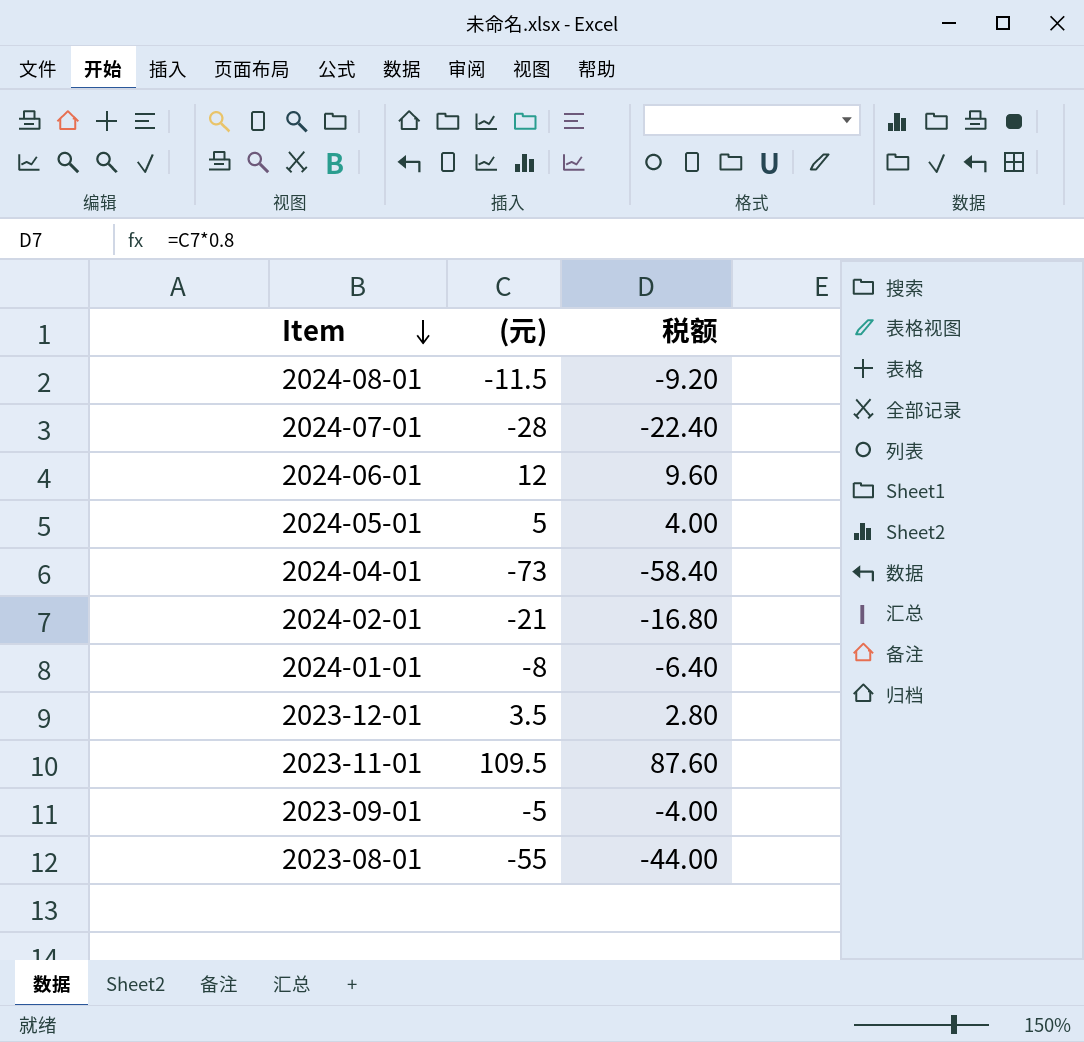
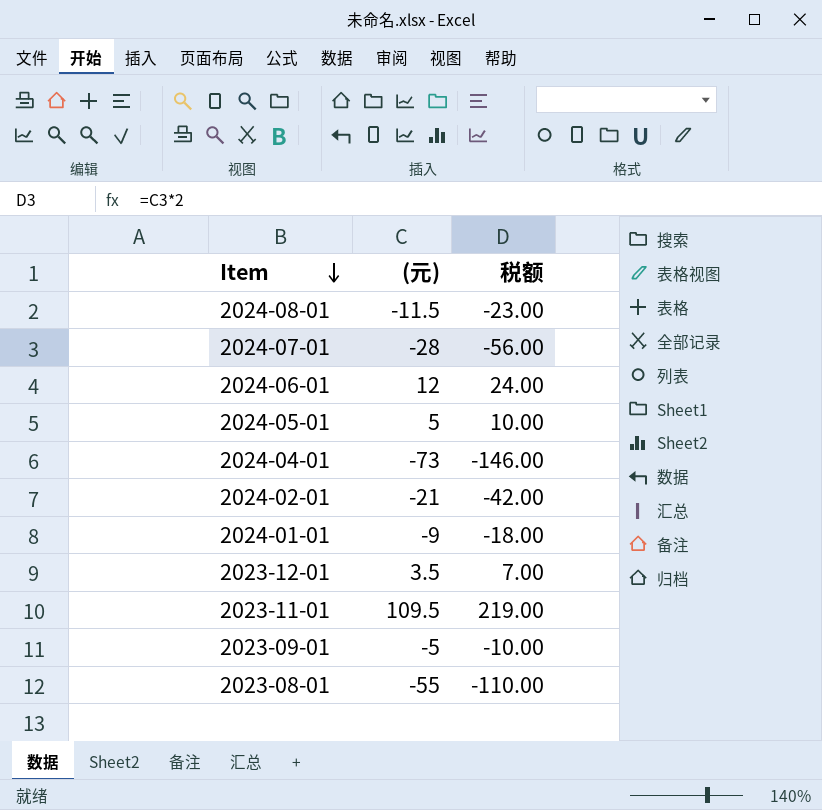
column 税额 | formula: [(元)] * 0.8 -> [(元)] * 2
2024-01-01 | (元): -8 -> -9

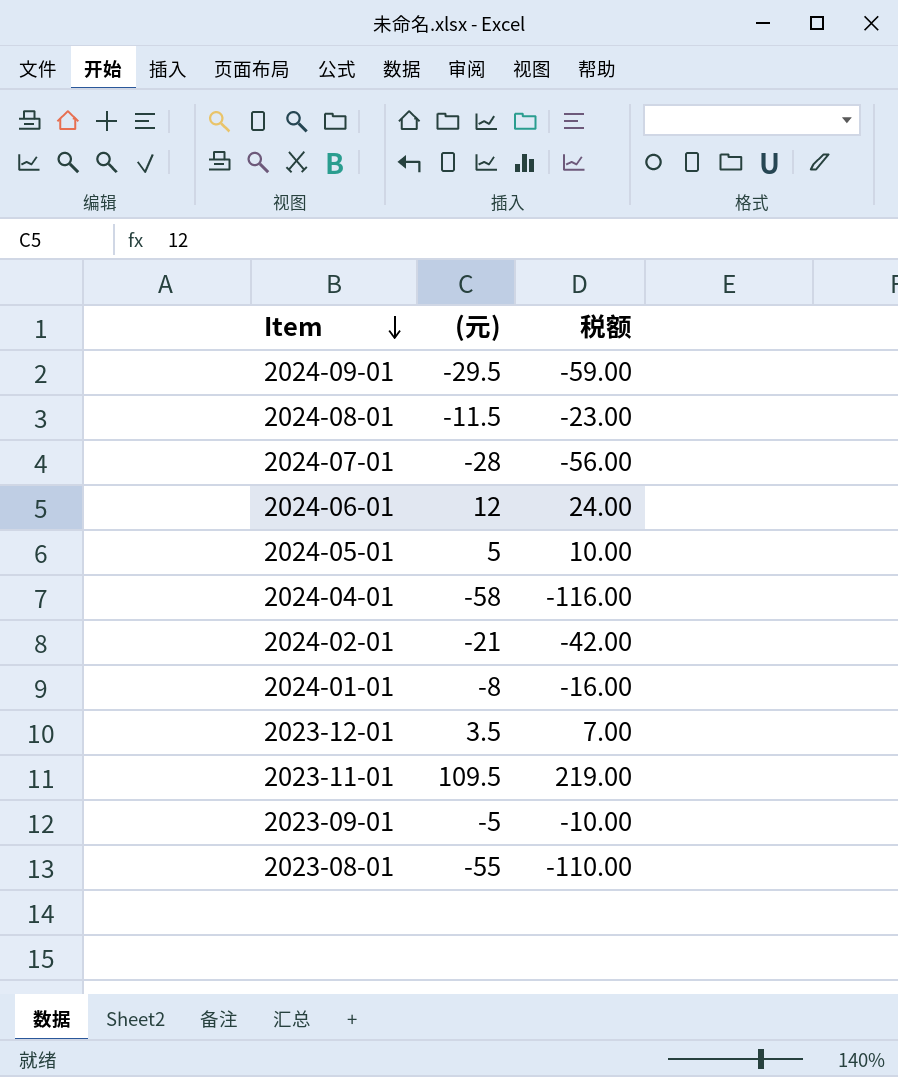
row 2024-09-01: none -> -29.5 | -59.00
2024-04-01 | (元): -73 -> -58
2024-04-01 | 税额: -146.00 -> -116.00
2024-01-01 | (元): -9 -> -8
2024-01-01 | 税额: -18.00 -> -16.00

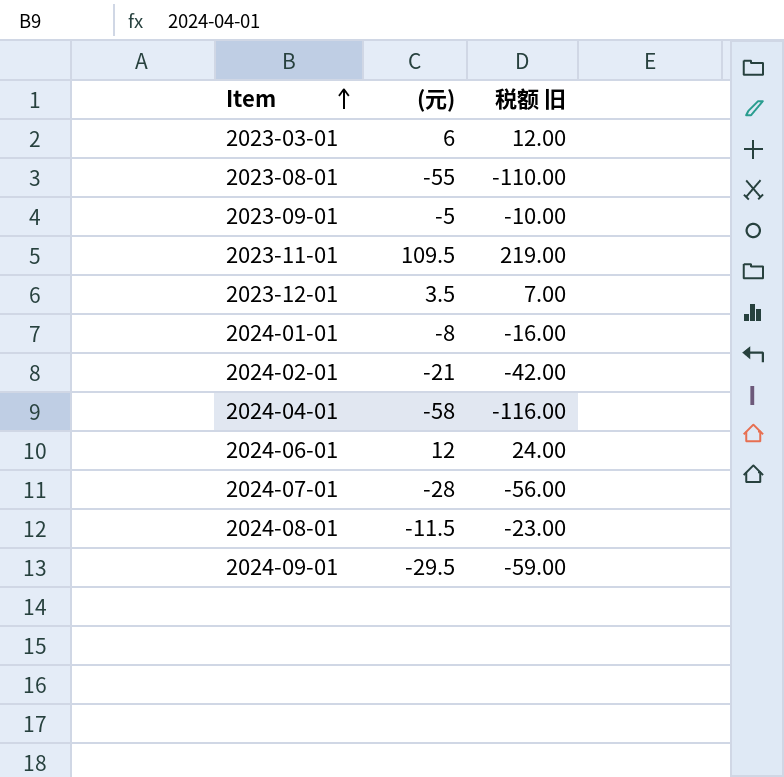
row order: Item descending -> Item ascending
column name: 税额 -> 税额 旧
row 2024-05-01: 5 | 10.00 -> none
row 2023-03-01: none -> 6 | 12.00

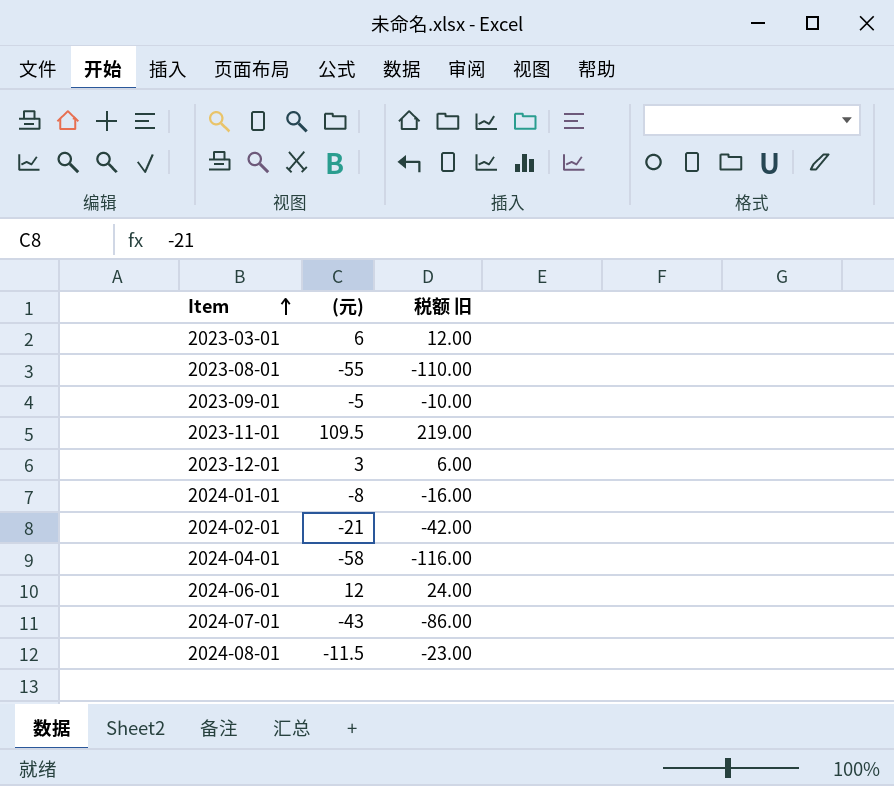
row 2024-09-01: -29.5 | -59.00 -> none
2023-12-01 | (元): 3.5 -> 3
2023-12-01 | 税额 旧: 7.00 -> 6.00
2024-07-01 | (元): -28 -> -43
2024-07-01 | 税额 旧: -56.00 -> -86.00

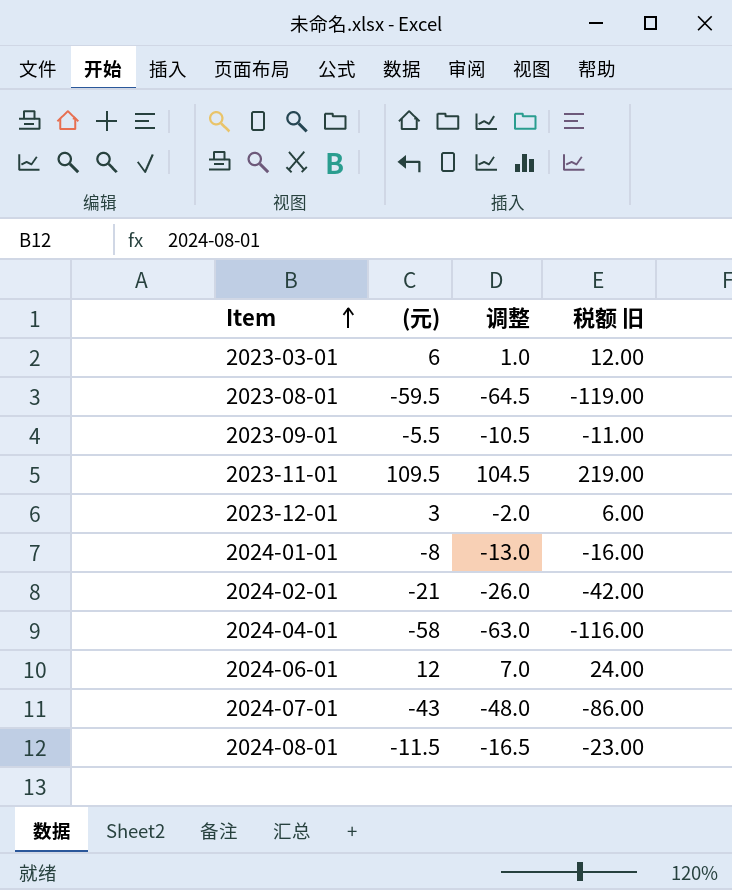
column 调整 | formula: none -> [(元)] - 5
2023-08-01 | (元): -55 -> -59.5
2023-08-01 | 税额 旧: -110.00 -> -119.00
2023-09-01 | (元): -5 -> -5.5
2023-09-01 | 税额 旧: -10.00 -> -11.00

